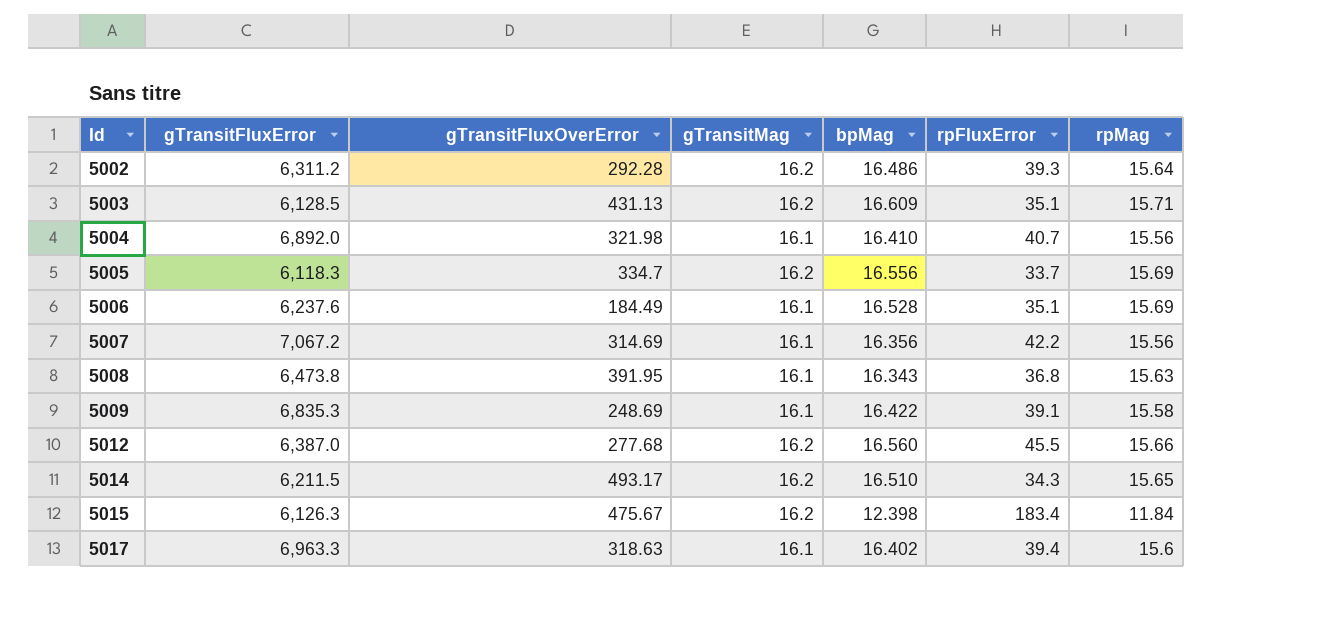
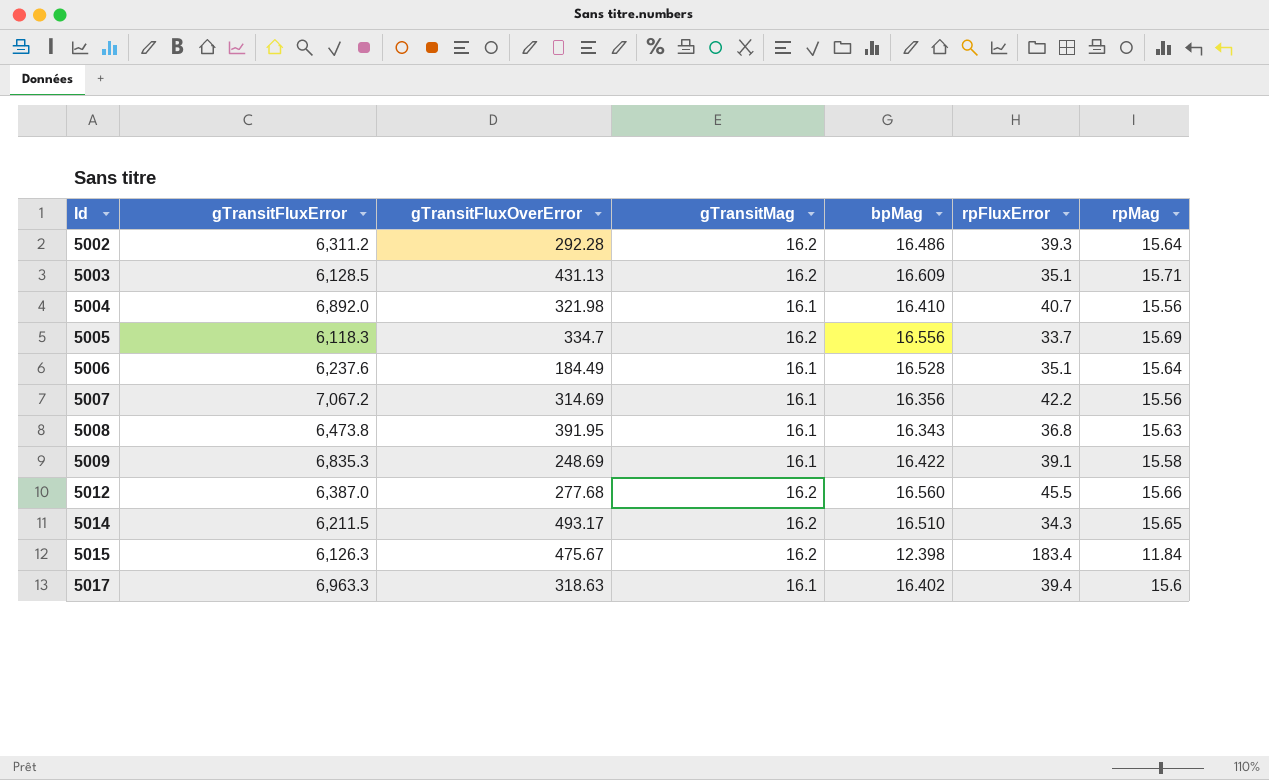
5006 | rpMag: 15.69 -> 15.64

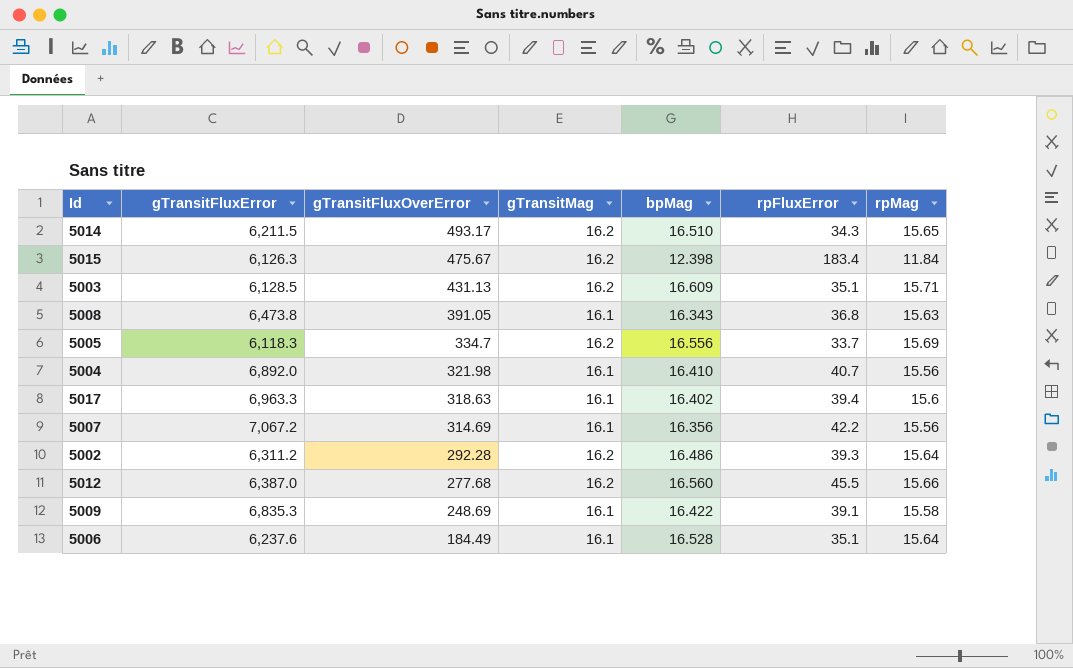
row order: Id ascending -> gTransitFluxOverError descending
5008 | gTransitFluxOverError: 391.95 -> 391.05

